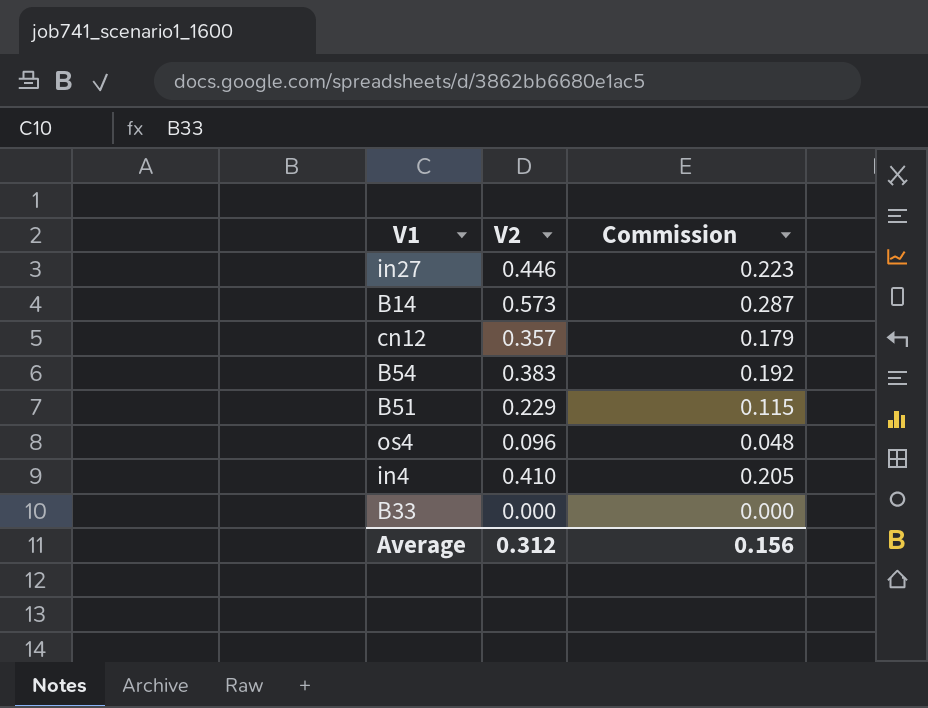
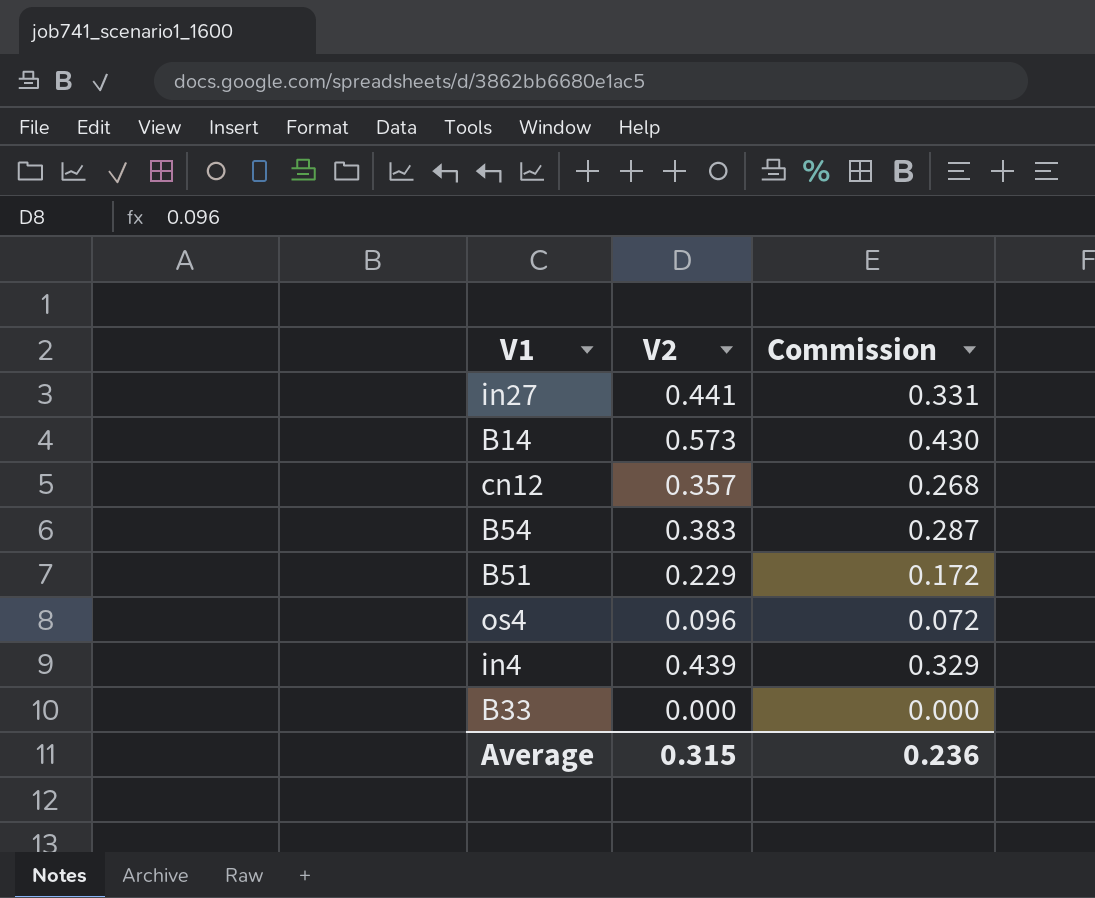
column Commission | formula: [V2] * 0.5 -> [V2] * 0.75
in27 | V2: 0.446 -> 0.441
in4 | V2: 0.410 -> 0.439
Average | V2: 0.312 -> 0.315
Average | Commission: 0.156 -> 0.236

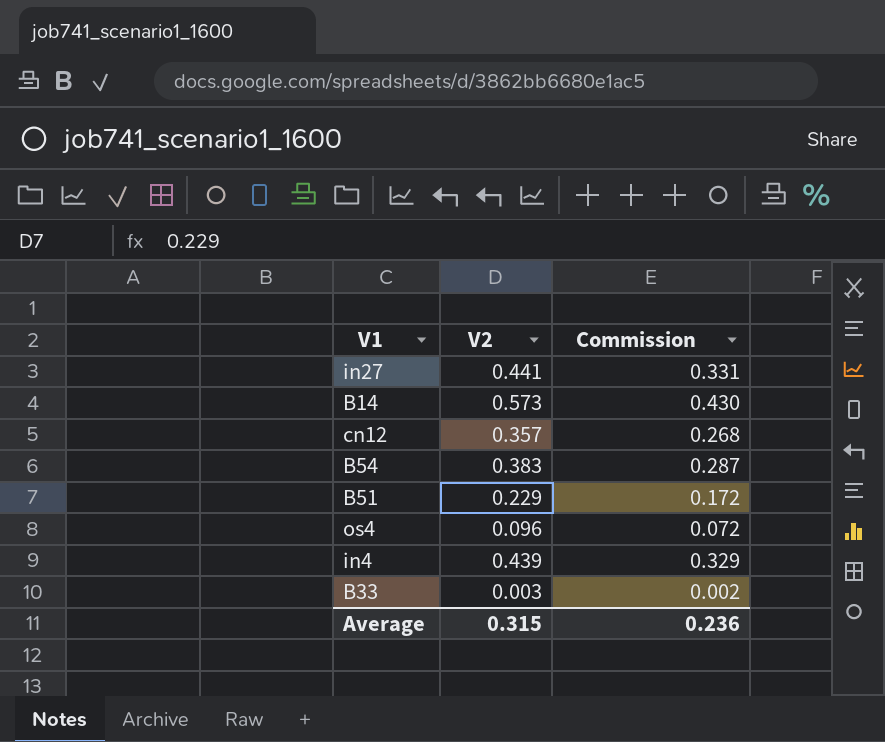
B33 | V2: 0.000 -> 0.003
B33 | Commission: 0.000 -> 0.002

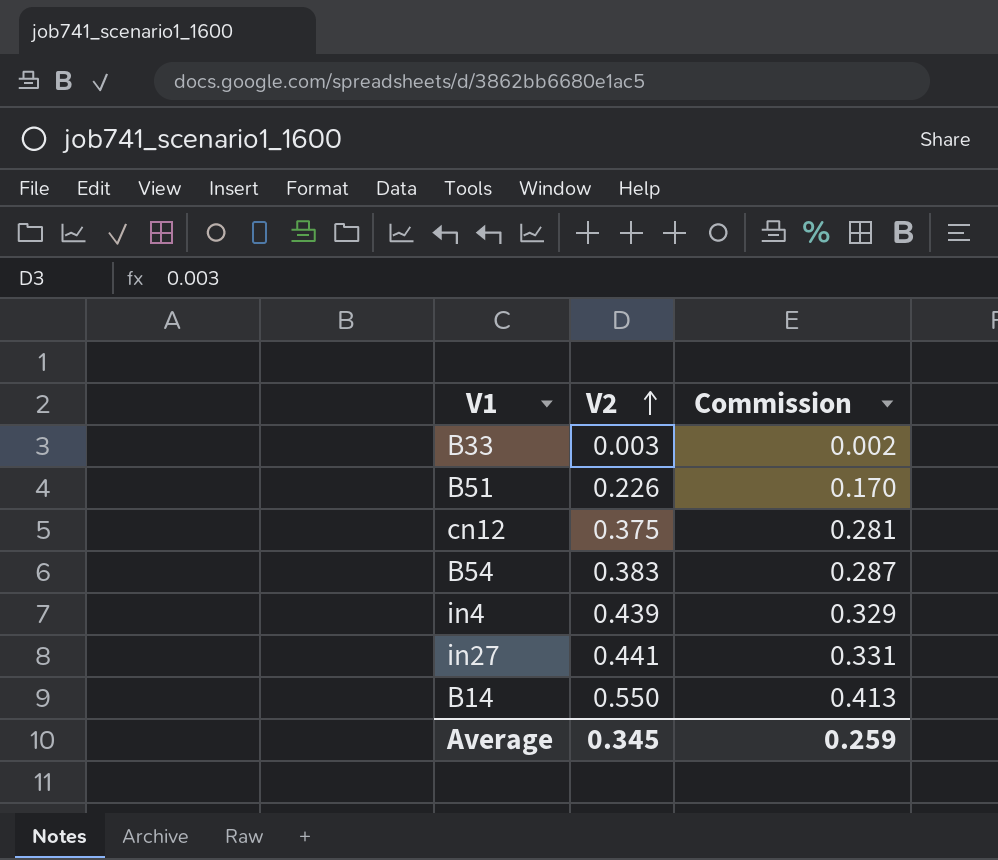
row order: none -> V2 ascending
row os4: 0.096 | 0.072 -> none
B51 | V2: 0.229 -> 0.226
B51 | Commission: 0.172 -> 0.170
cn12 | V2: 0.357 -> 0.375
cn12 | Commission: 0.268 -> 0.281
B14 | V2: 0.573 -> 0.550
B14 | Commission: 0.430 -> 0.413
Average | V2: 0.315 -> 0.345
Average | Commission: 0.236 -> 0.259

